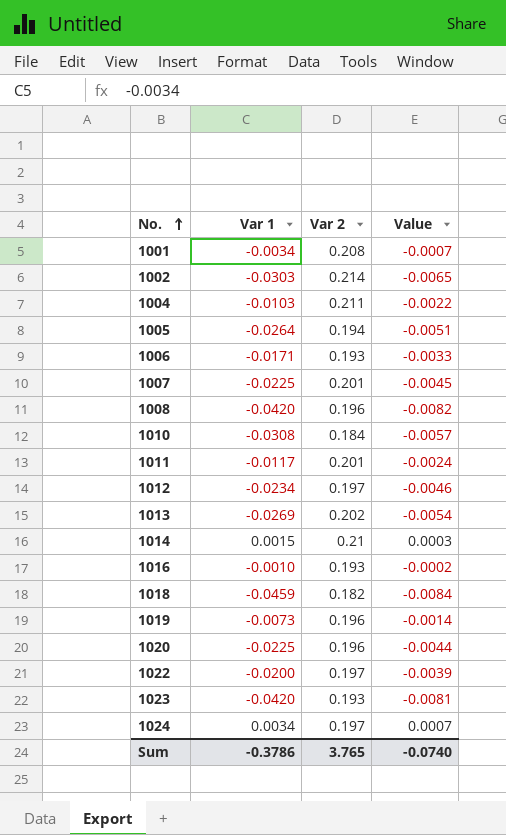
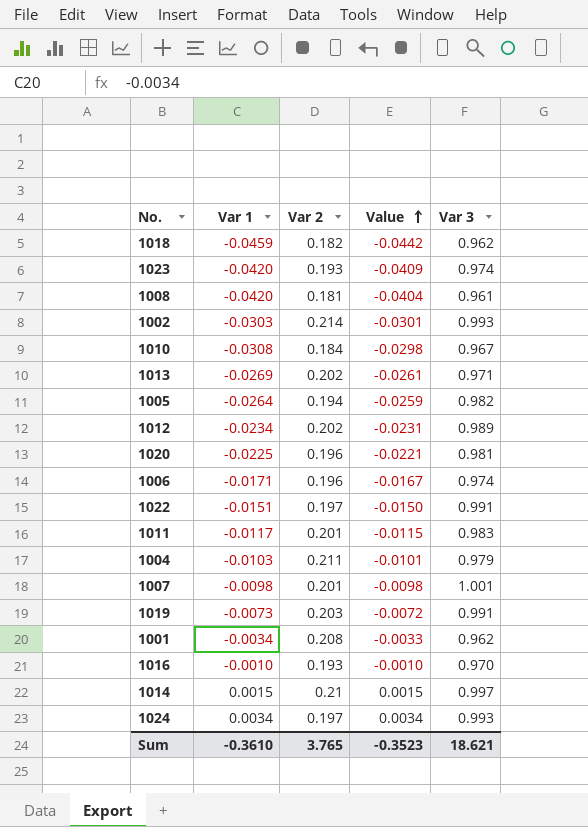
row order: No. ascending -> Value ascending
column Value | formula: [Var 1] * [Var 2] -> [Var 1] * [Var 3]
column Var 3 | position: none -> 5
1008 | Var 2: 0.196 -> 0.181
1012 | Var 2: 0.197 -> 0.202
1006 | Var 2: 0.193 -> 0.196
1022 | Var 1: -0.0200 -> -0.0151
1007 | Var 1: -0.0225 -> -0.0098
1019 | Var 2: 0.196 -> 0.203
Sum | Var 1: -0.3786 -> -0.3610
Sum | Value: -0.0740 -> -0.3523

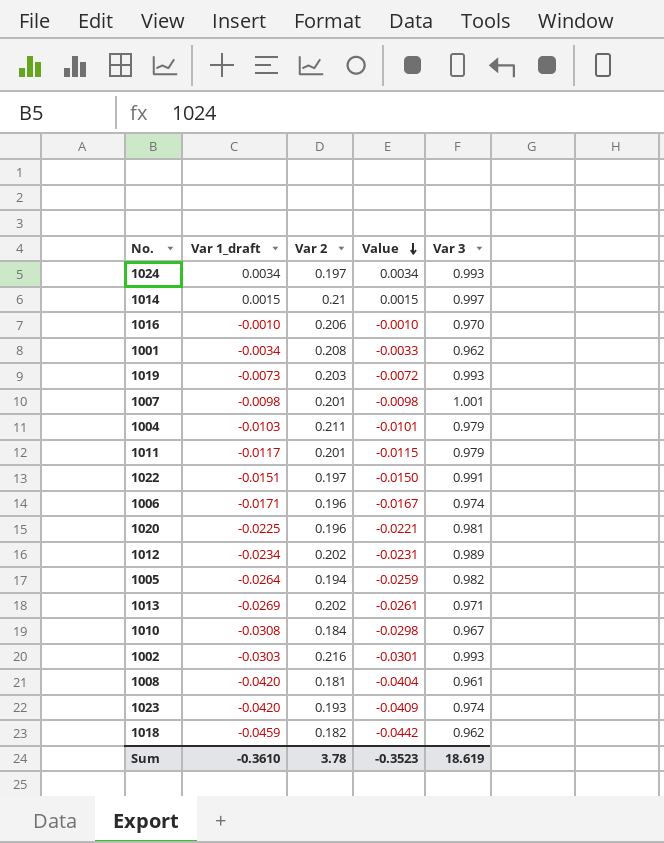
row order: Value ascending -> Value descending
column name: Var 1 -> Var 1_draft
1016 | Var 2: 0.193 -> 0.206
1019 | Var 3: 0.991 -> 0.993
1011 | Var 3: 0.983 -> 0.979
1002 | Var 2: 0.214 -> 0.216
Sum | Var 2: 3.765 -> 3.78
Sum | Var 3: 18.621 -> 18.619

